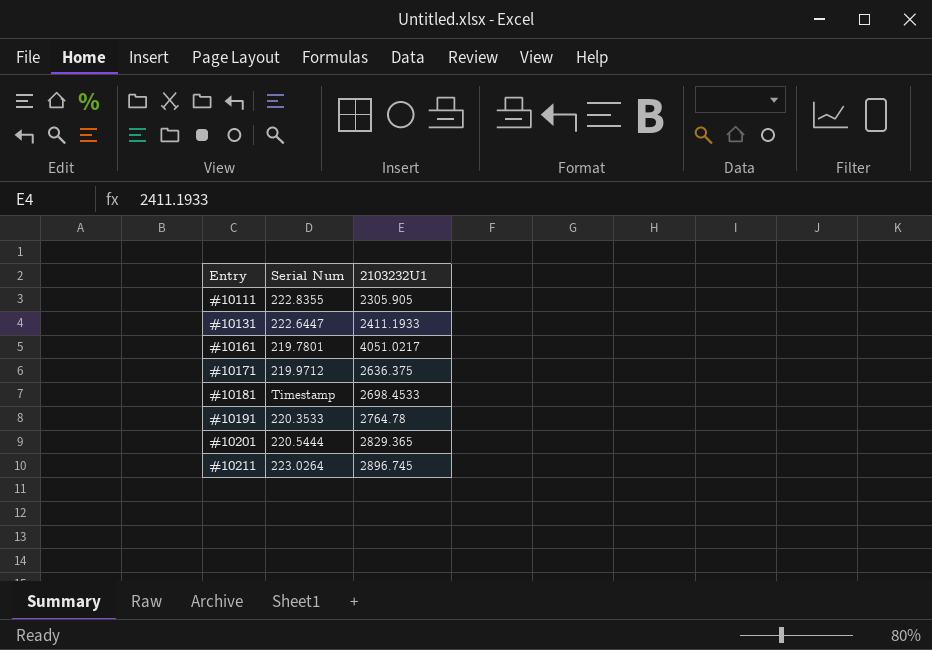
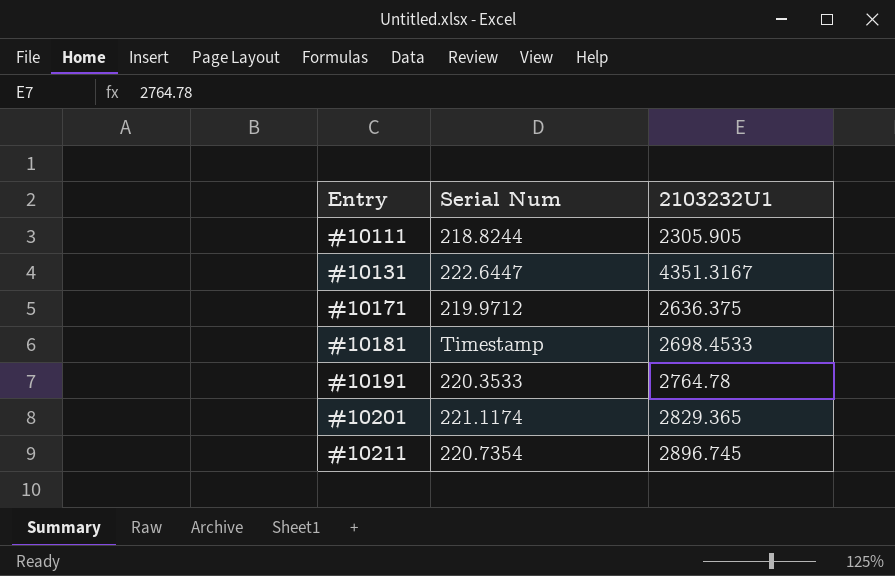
row #10161: 219.7801 | 4051.0217 -> none
#10111 | Serial Num: 222.8355 -> 218.8244
#10131 | 2103232U1: 2411.1933 -> 4351.3167
#10201 | Serial Num: 220.5444 -> 221.1174
#10211 | Serial Num: 223.0264 -> 220.7354

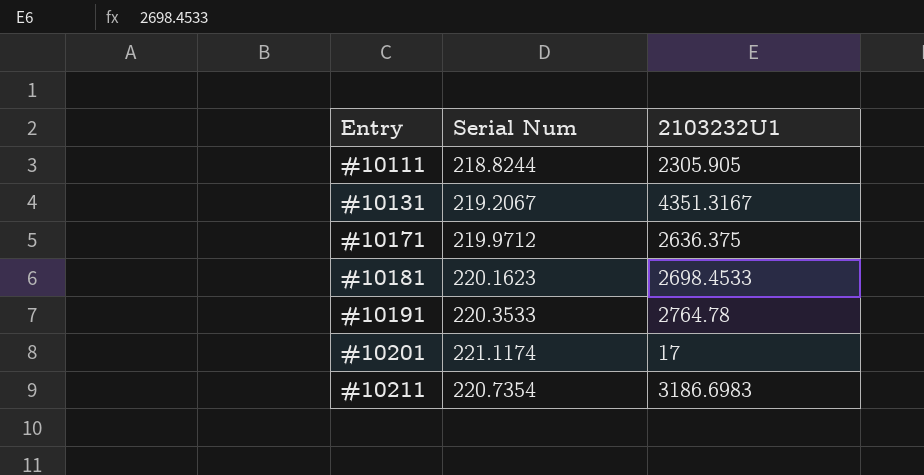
#10131 | Serial Num: 222.6447 -> 219.2067
#10181 | Serial Num: Timestamp -> 220.1623
#10201 | 2103232U1: 2829.365 -> 17
#10211 | 2103232U1: 2896.745 -> 3186.6983

